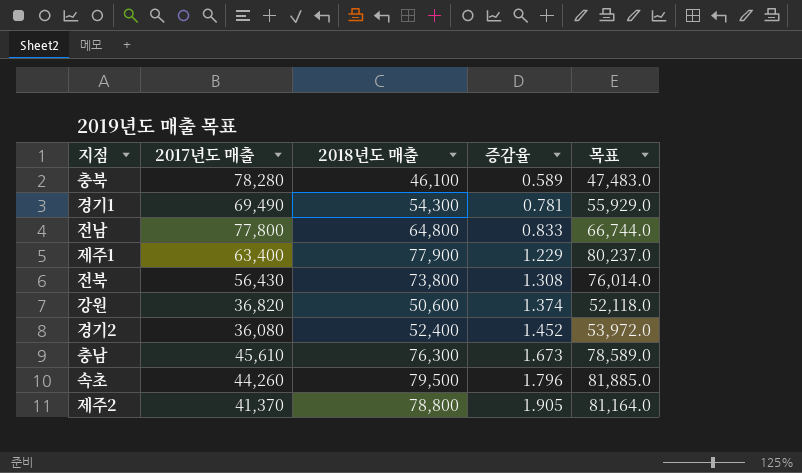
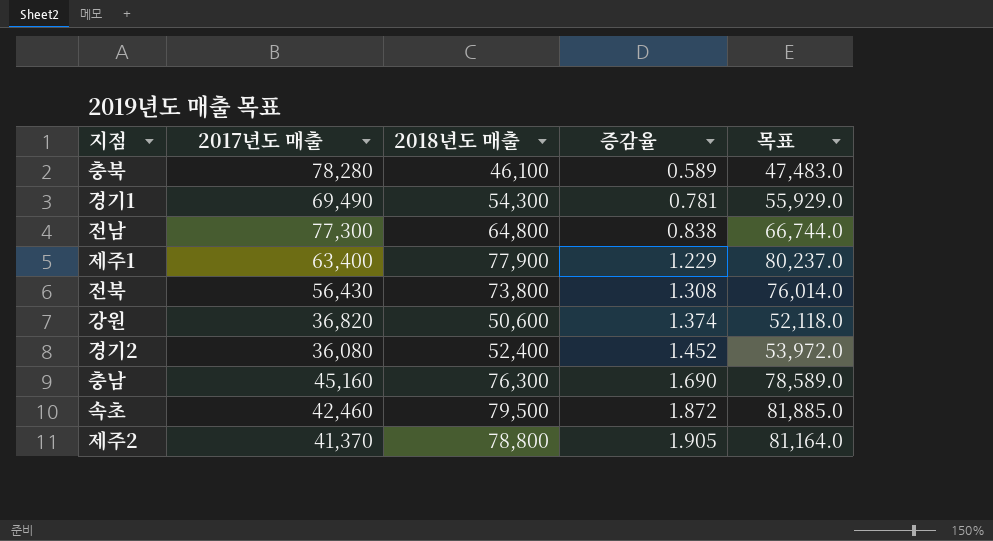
전남 | 2017년도 매출: 77,800 -> 77,300
전남 | 증감율: 0.833 -> 0.838
충남 | 2017년도 매출: 45,610 -> 45,160
충남 | 증감율: 1.673 -> 1.690
속초 | 2017년도 매출: 44,260 -> 42,460
속초 | 증감율: 1.796 -> 1.872

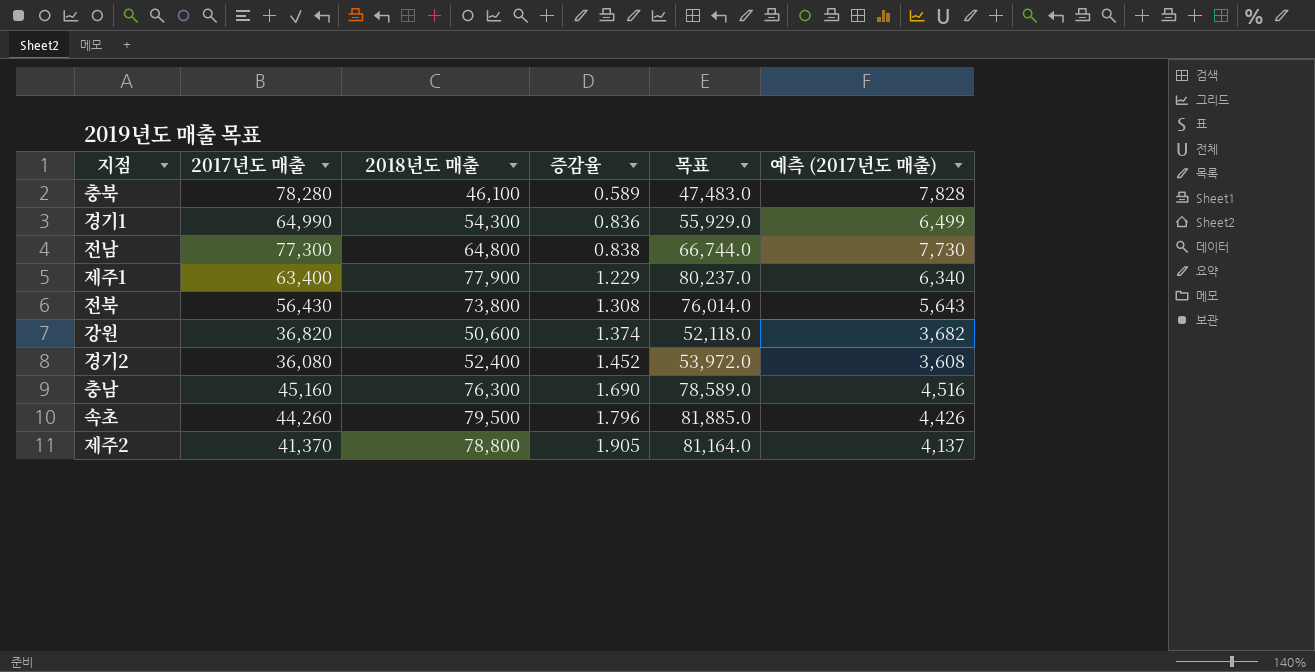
column 예측 (2017년도 매출) | formula: none -> [2017년도 매출] * 0.1
경기1 | 2017년도 매출: 69,490 -> 64,990
경기1 | 증감율: 0.781 -> 0.836
속초 | 2017년도 매출: 42,460 -> 44,260
속초 | 증감율: 1.872 -> 1.796

